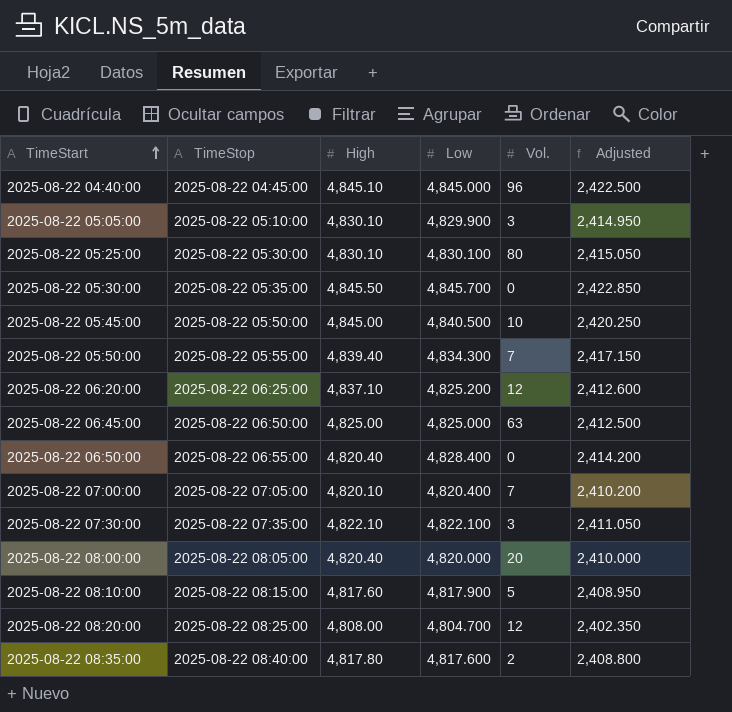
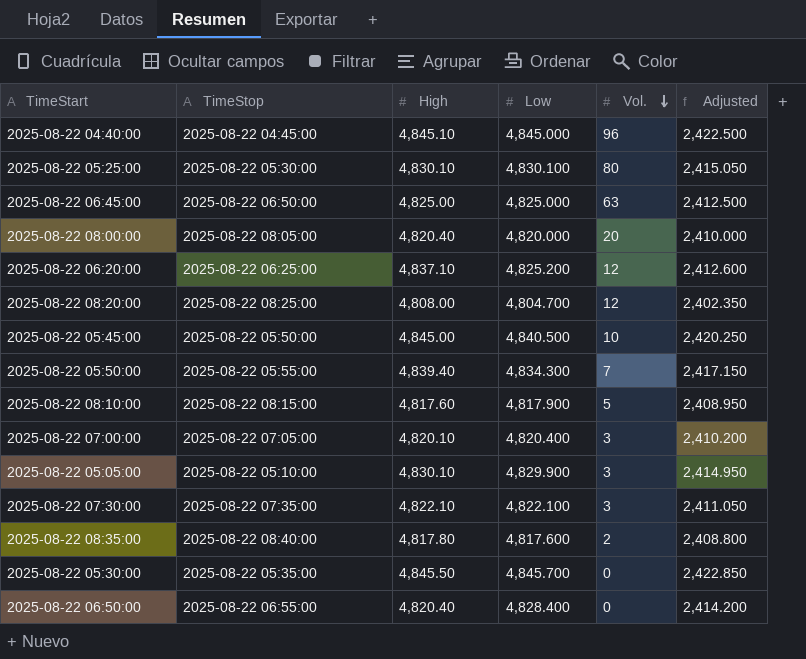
row order: TimeStart ascending -> Vol. descending
2025-08-22 07:00:00 | Vol.: 7 -> 3

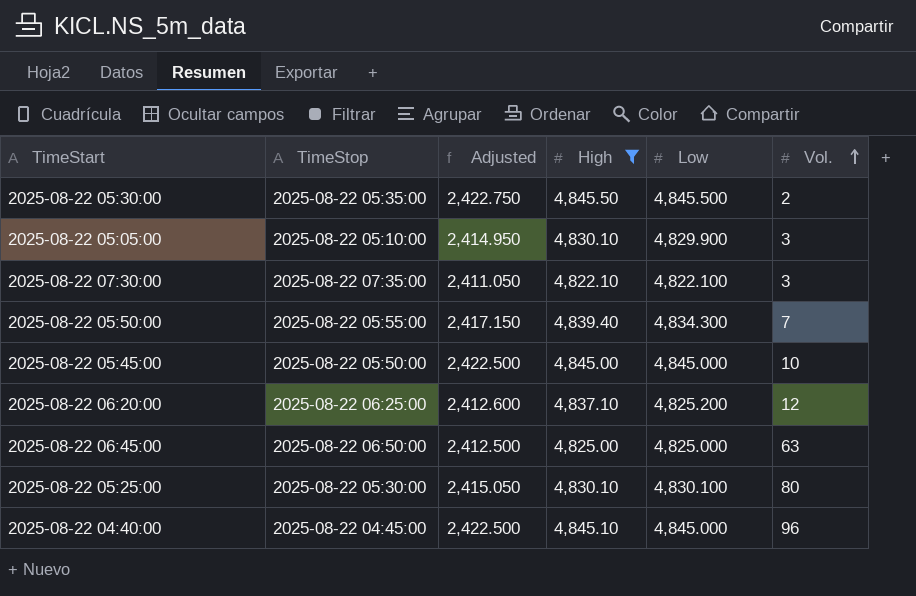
filter: none -> High >= 4,822.10
row order: Vol. descending -> Vol. ascending
column Adjusted | position: 6 -> 3
2025-08-22 05:30:00 | Adjusted: 2,422.850 -> 2,422.750
2025-08-22 05:30:00 | Low: 4,845.700 -> 4,845.500
2025-08-22 05:30:00 | Vol.: 0 -> 2
2025-08-22 05:45:00 | Adjusted: 2,420.250 -> 2,422.500
2025-08-22 05:45:00 | Low: 4,840.500 -> 4,845.000

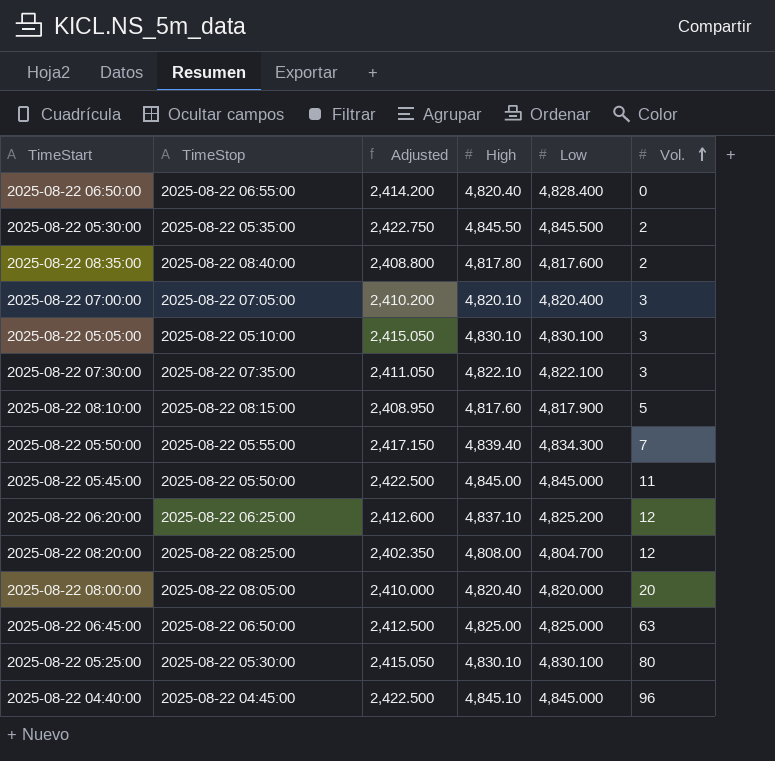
filter: High >= 4,822.10 -> none
2025-08-22 05:05:00 | Adjusted: 2,414.950 -> 2,415.050
2025-08-22 05:05:00 | Low: 4,829.900 -> 4,830.100
2025-08-22 05:45:00 | Vol.: 10 -> 11

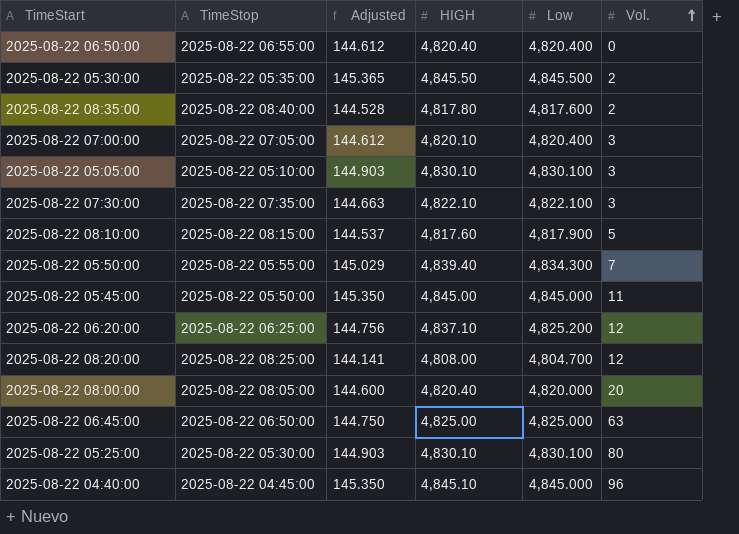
column Adjusted | formula: [Low] * 0.5 -> [Low] * 0.03
column name: High -> HIGH
2025-08-22 06:50:00 | Low: 4,828.400 -> 4,820.400

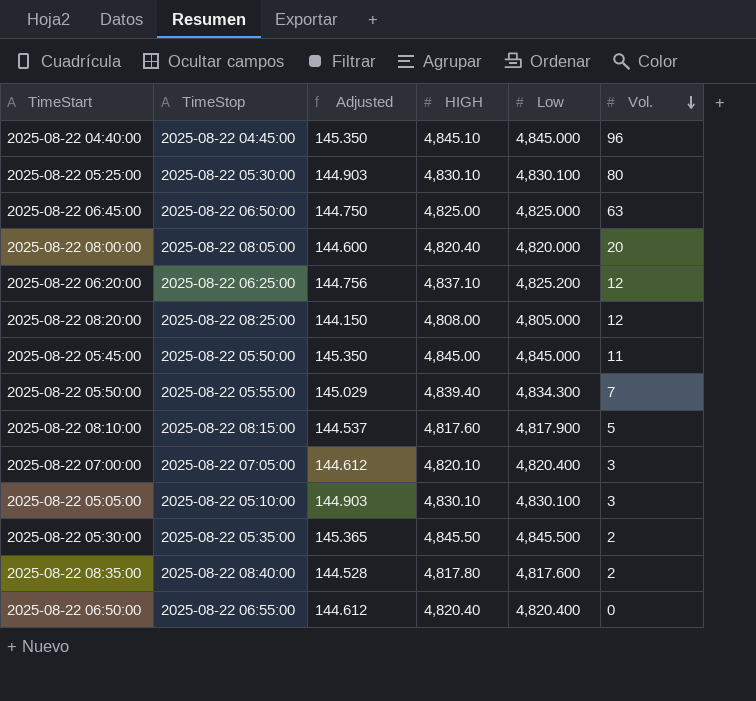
row order: Vol. ascending -> Vol. descending
row 2025-08-22 07:30:00: 2025-08-22 07:35:00 | 144.663 | 4,822.10 | 4,822.100 | 3 -> none
2025-08-22 08:20:00 | Adjusted: 144.141 -> 144.150
2025-08-22 08:20:00 | Low: 4,804.700 -> 4,805.000

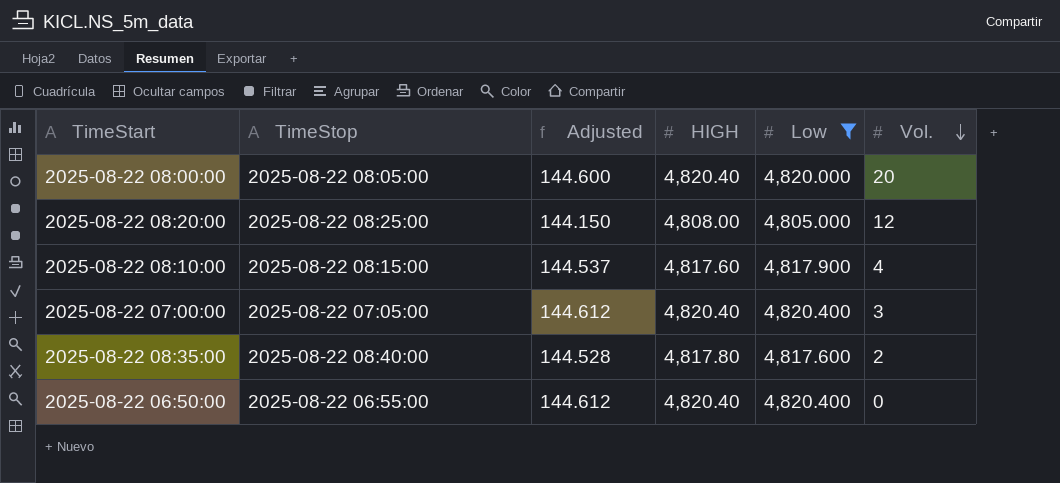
filter: none -> Low <= 4,820.400
2025-08-22 08:10:00 | Vol.: 5 -> 4
2025-08-22 07:00:00 | HIGH: 4,820.10 -> 4,820.40

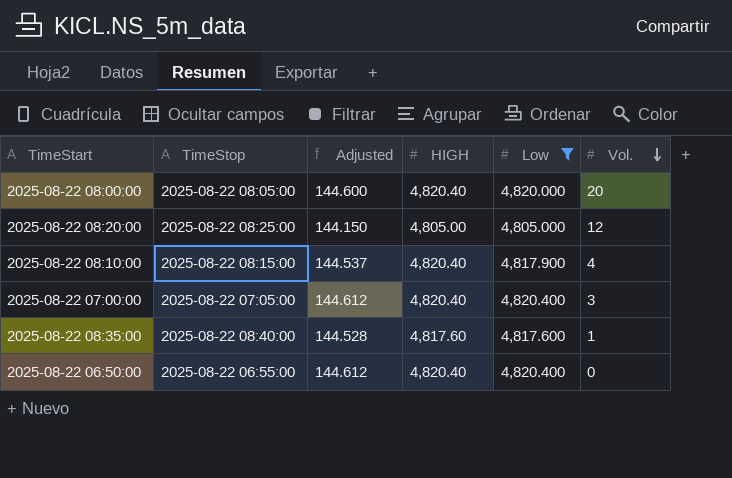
2025-08-22 08:20:00 | HIGH: 4,808.00 -> 4,805.00
2025-08-22 08:10:00 | HIGH: 4,817.60 -> 4,820.40
2025-08-22 08:35:00 | HIGH: 4,817.80 -> 4,817.60
2025-08-22 08:35:00 | Vol.: 2 -> 1

